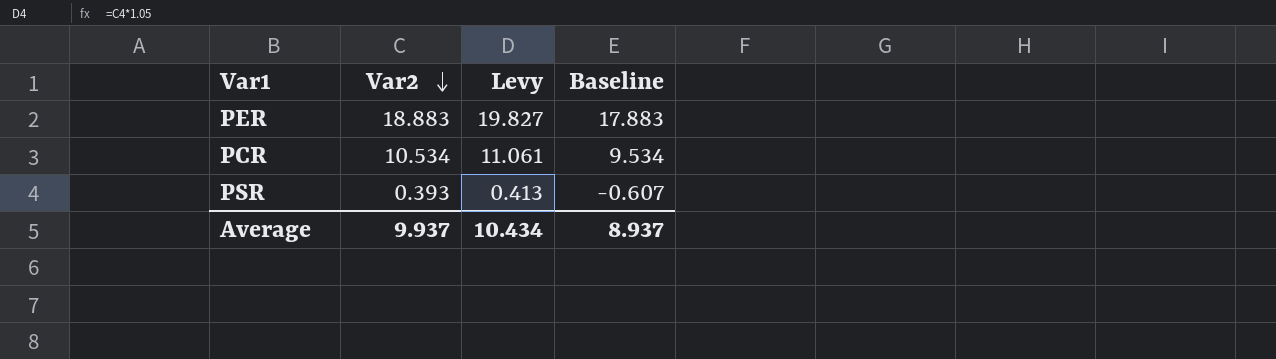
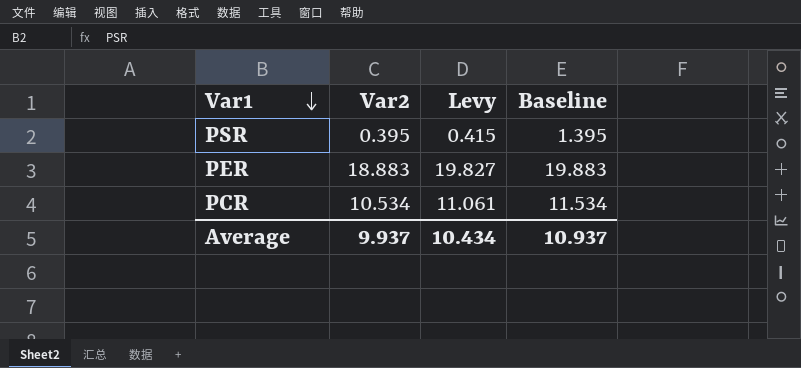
row order: Var2 descending -> Var1 descending
column Baseline | formula: [Var2] - 1 -> [Var2] + 1
PSR | Var2: 0.393 -> 0.395
PSR | Levy: 0.413 -> 0.415
Average | Baseline: 8.937 -> 10.937

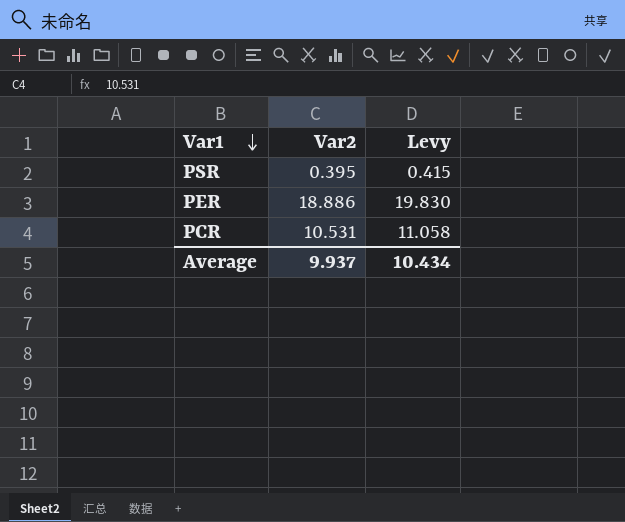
column Baseline | formula: [Var2] + 1 -> none
PER | Var2: 18.883 -> 18.886
PER | Levy: 19.827 -> 19.830
PCR | Var2: 10.534 -> 10.531
PCR | Levy: 11.061 -> 11.058

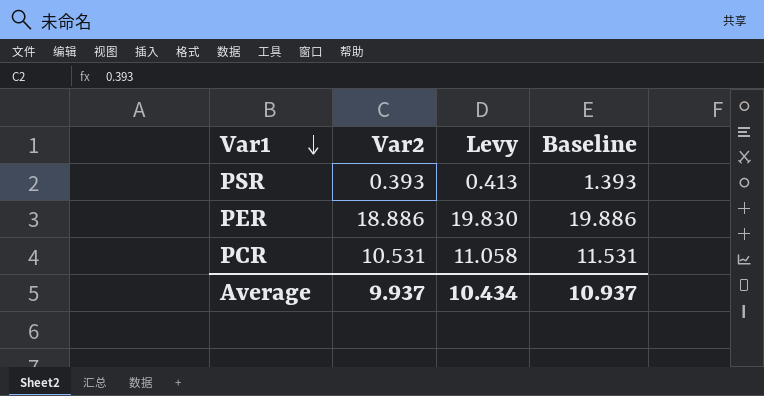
column Baseline | formula: none -> [Var2] + 1
PSR | Var2: 0.395 -> 0.393
PSR | Levy: 0.415 -> 0.413

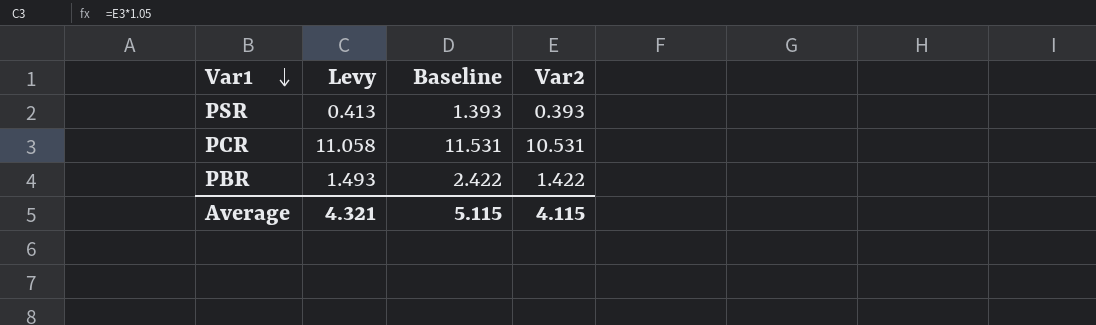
column Var2 | position: 2 -> 4
row PER: 18.886 | 19.830 | 19.886 -> none
row PBR: none -> 1.493 | 2.422 | 1.422
Average | Levy: 10.434 -> 4.321
Average | Baseline: 10.937 -> 5.115
Average | Var2: 9.937 -> 4.115

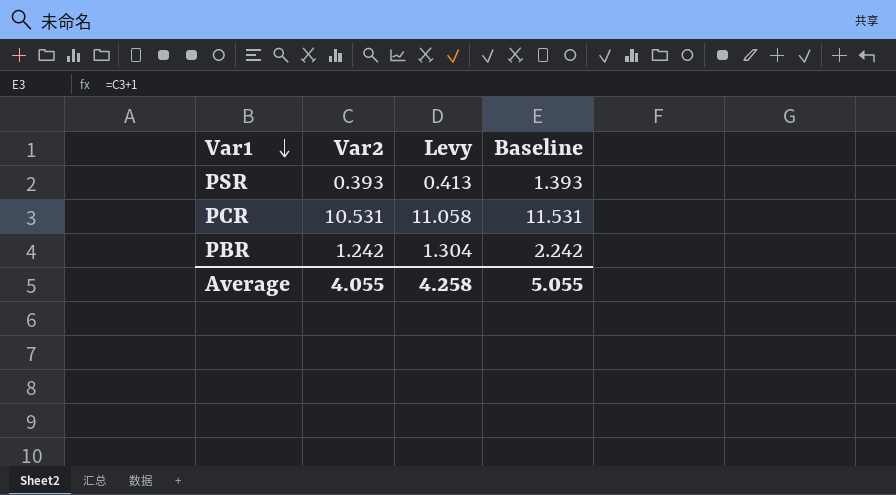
column Var2 | position: 4 -> 2
PBR | Var2: 1.422 -> 1.242
PBR | Levy: 1.493 -> 1.304
PBR | Baseline: 2.422 -> 2.242
Average | Var2: 4.115 -> 4.055
Average | Levy: 4.321 -> 4.258
Average | Baseline: 5.115 -> 5.055

